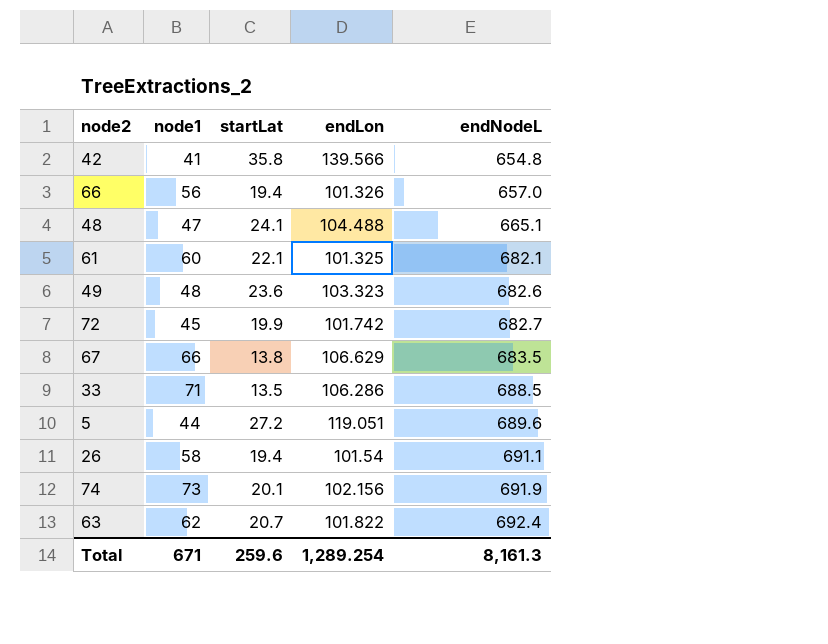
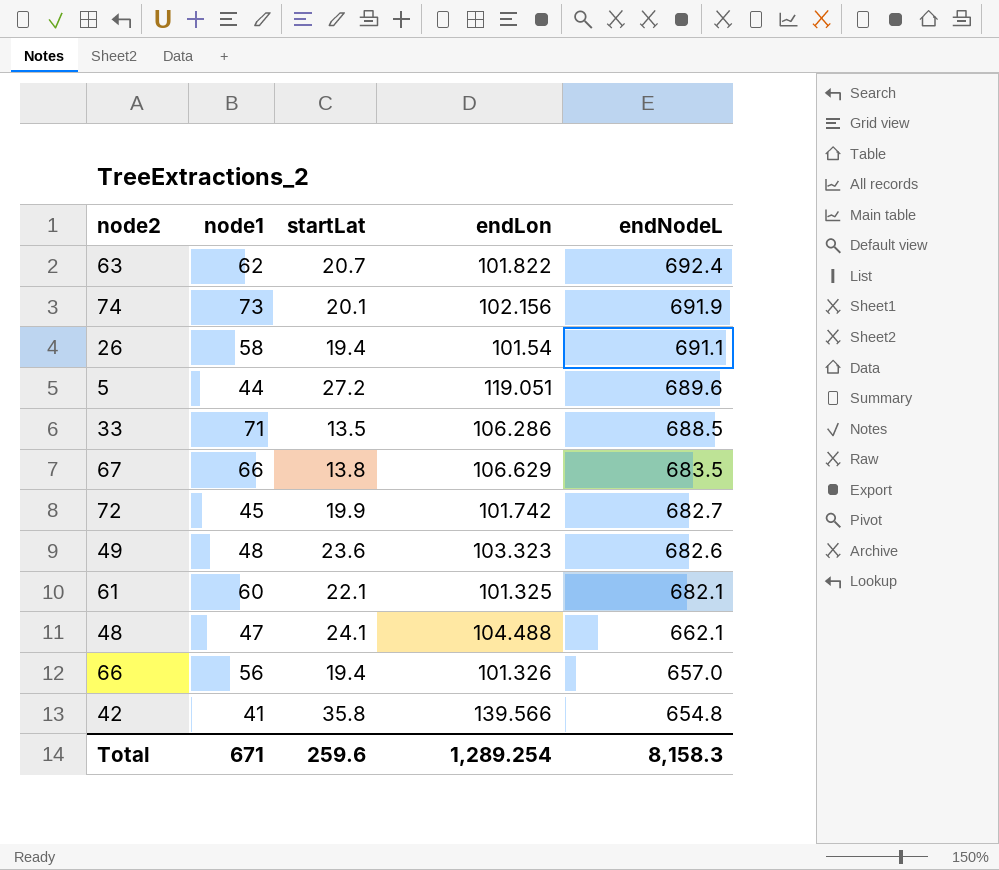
row order: endNodeL ascending -> endNodeL descending
48 | endNodeL: 665.1 -> 662.1
Total | endNodeL: 8,161.3 -> 8,158.3

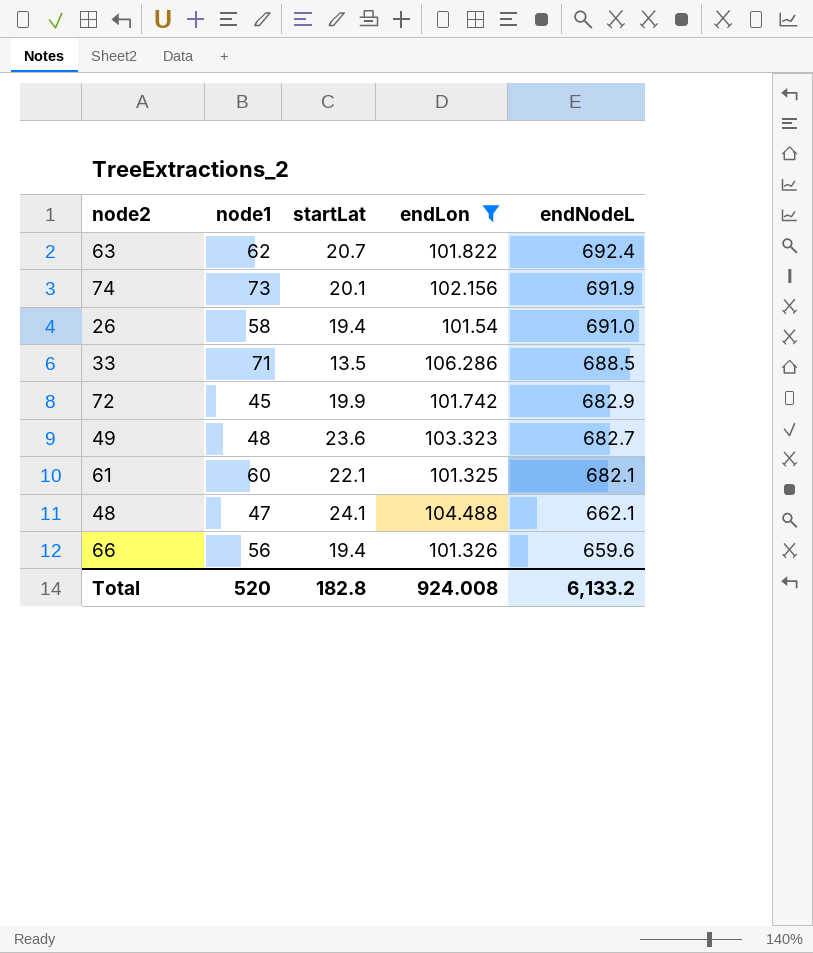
filter: none -> endLon <= 106.286
26 | endNodeL: 691.1 -> 691.0
72 | endNodeL: 682.7 -> 682.9
49 | endNodeL: 682.6 -> 682.7
66 | endNodeL: 657.0 -> 659.6
Total | node1: 671 -> 520
Total | startLat: 259.6 -> 182.8
Total | endLon: 1,289.254 -> 924.008
Total | endNodeL: 8,158.3 -> 6,133.2

